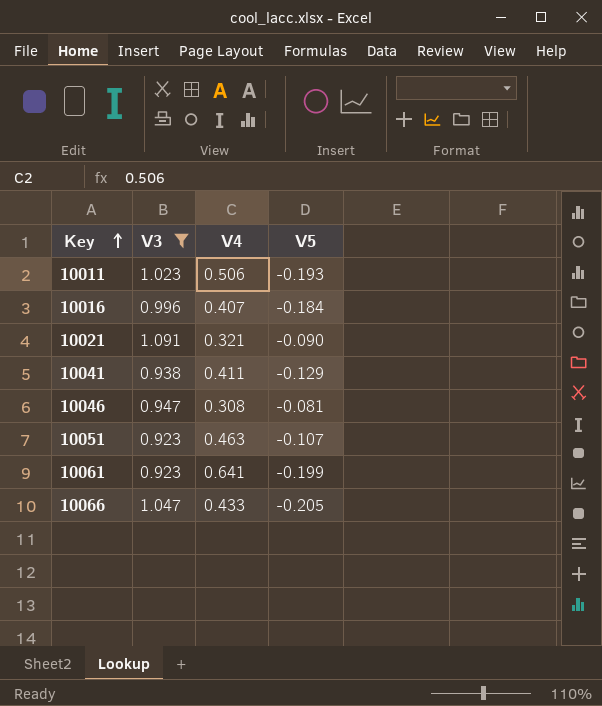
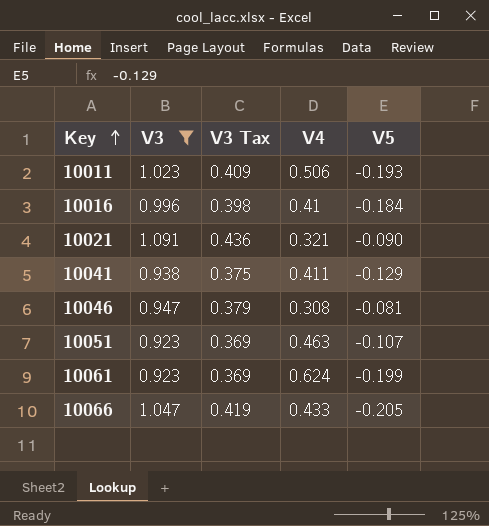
column V3 Tax | formula: none -> [V3] * 0.4
10016 | V4: 0.407 -> 0.41
10061 | V4: 0.641 -> 0.624

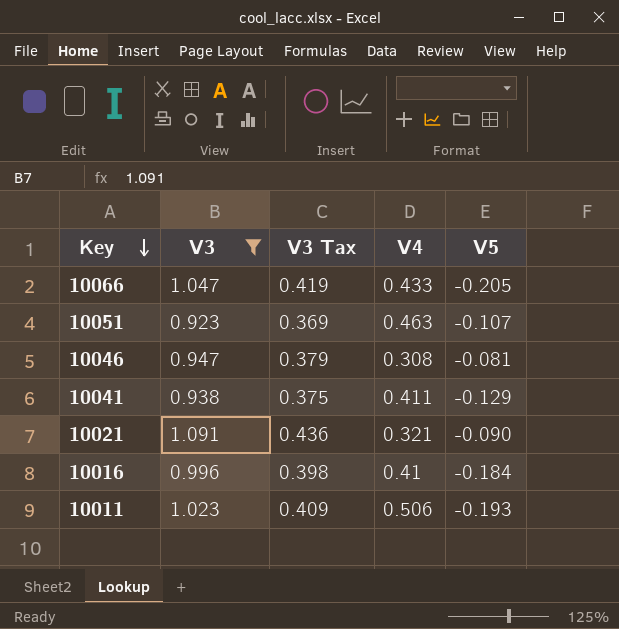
row order: Key ascending -> Key descending
row 10061: 0.923 | 0.369 | 0.624 | -0.199 -> none

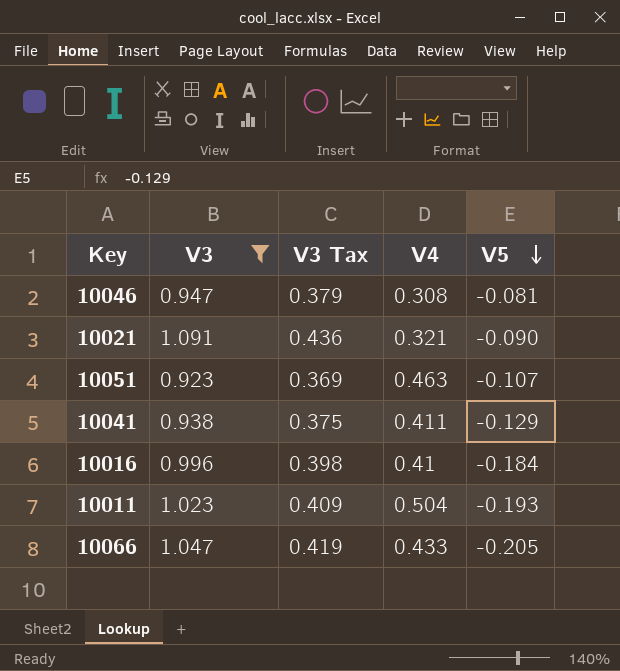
row order: Key descending -> V5 descending
10011 | V4: 0.506 -> 0.504

